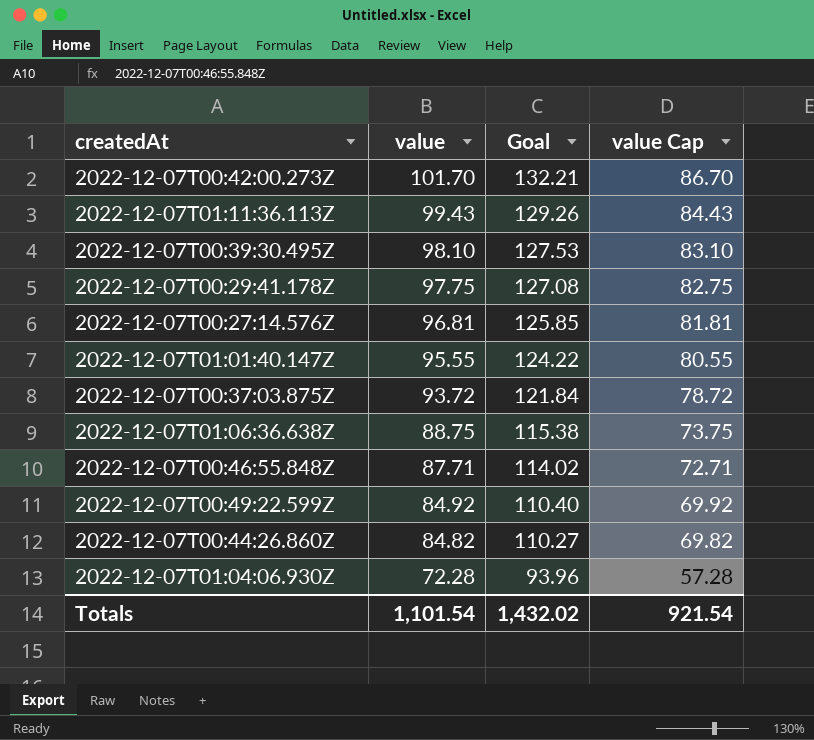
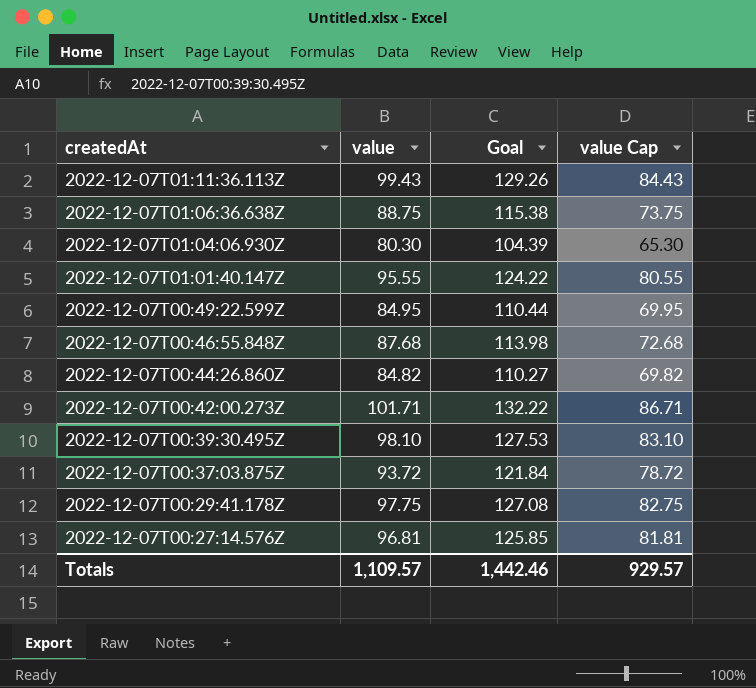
row order: value descending -> createdAt descending
2022-12-07T01:04:06.930Z | value: 72.28 -> 80.30
2022-12-07T01:04:06.930Z | Goal: 93.96 -> 104.39
2022-12-07T01:04:06.930Z | value Cap: 57.28 -> 65.30
2022-12-07T00:49:22.599Z | value: 84.92 -> 84.95
2022-12-07T00:49:22.599Z | Goal: 110.40 -> 110.44
2022-12-07T00:49:22.599Z | value Cap: 69.92 -> 69.95
2022-12-07T00:46:55.848Z | value: 87.71 -> 87.68
2022-12-07T00:46:55.848Z | Goal: 114.02 -> 113.98
2022-12-07T00:46:55.848Z | value Cap: 72.71 -> 72.68
2022-12-07T00:42:00.273Z | value: 101.70 -> 101.71
2022-12-07T00:42:00.273Z | Goal: 132.21 -> 132.22
2022-12-07T00:42:00.273Z | value Cap: 86.70 -> 86.71
Totals | value: 1,101.54 -> 1,109.57
Totals | Goal: 1,432.02 -> 1,442.46
Totals | value Cap: 921.54 -> 929.57

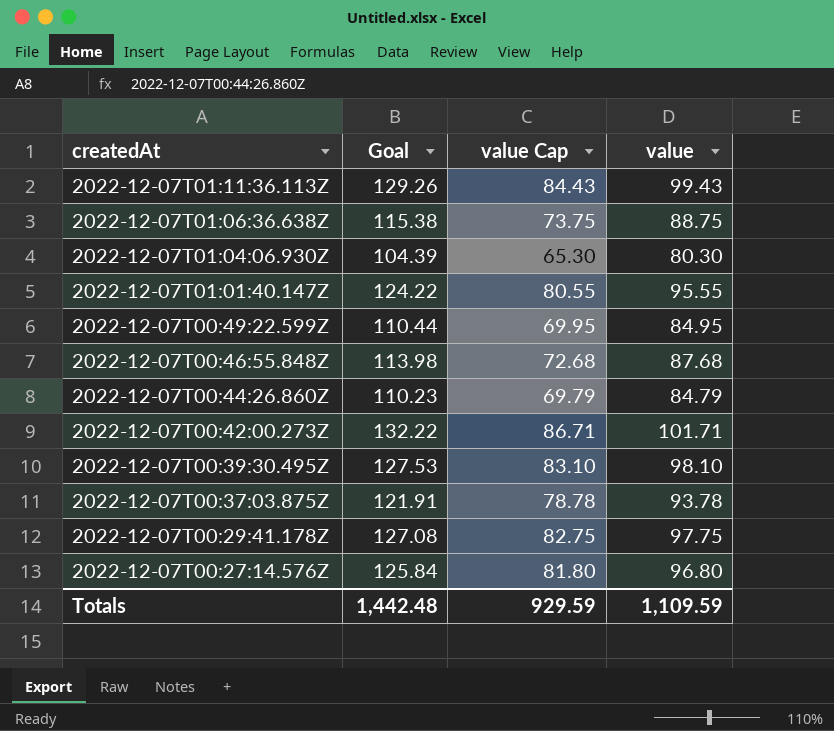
column value | position: 2 -> 4
2022-12-07T00:44:26.860Z | Goal: 110.27 -> 110.23
2022-12-07T00:44:26.860Z | value Cap: 69.82 -> 69.79
2022-12-07T00:44:26.860Z | value: 84.82 -> 84.79
2022-12-07T00:37:03.875Z | Goal: 121.84 -> 121.91
2022-12-07T00:37:03.875Z | value Cap: 78.72 -> 78.78
2022-12-07T00:37:03.875Z | value: 93.72 -> 93.78
2022-12-07T00:27:14.576Z | Goal: 125.85 -> 125.84
2022-12-07T00:27:14.576Z | value Cap: 81.81 -> 81.80
2022-12-07T00:27:14.576Z | value: 96.81 -> 96.80
Totals | Goal: 1,442.46 -> 1,442.48
Totals | value Cap: 929.57 -> 929.59
Totals | value: 1,109.57 -> 1,109.59

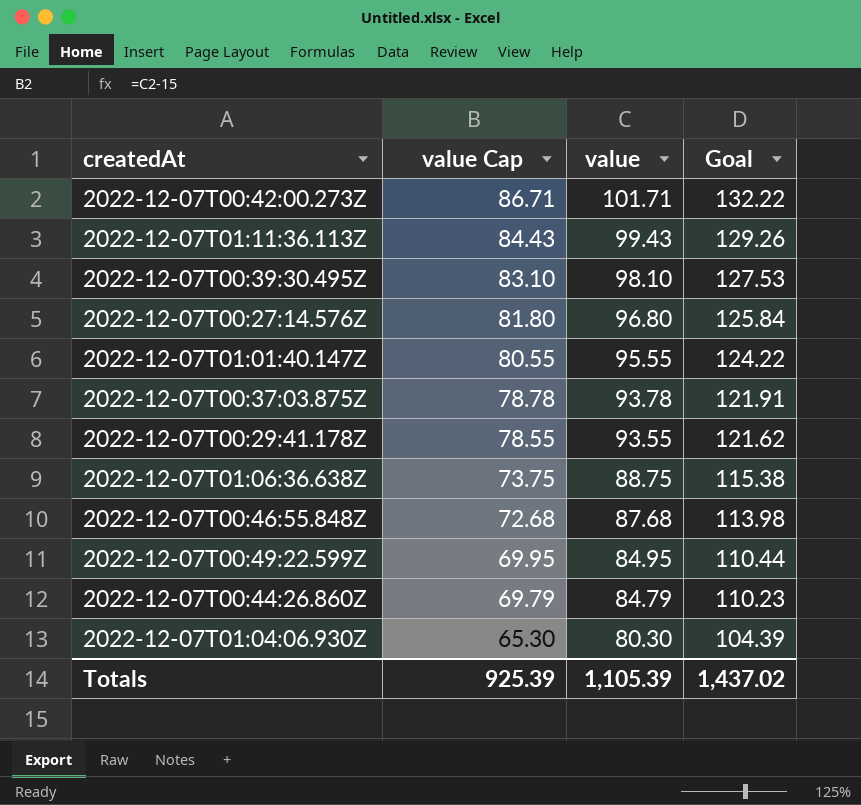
row order: createdAt descending -> value Cap descending
column Goal | position: 2 -> 4
2022-12-07T00:29:41.178Z | value Cap: 82.75 -> 78.55
2022-12-07T00:29:41.178Z | value: 97.75 -> 93.55
2022-12-07T00:29:41.178Z | Goal: 127.08 -> 121.62
Totals | value Cap: 929.59 -> 925.39
Totals | value: 1,109.59 -> 1,105.39
Totals | Goal: 1,442.48 -> 1,437.02

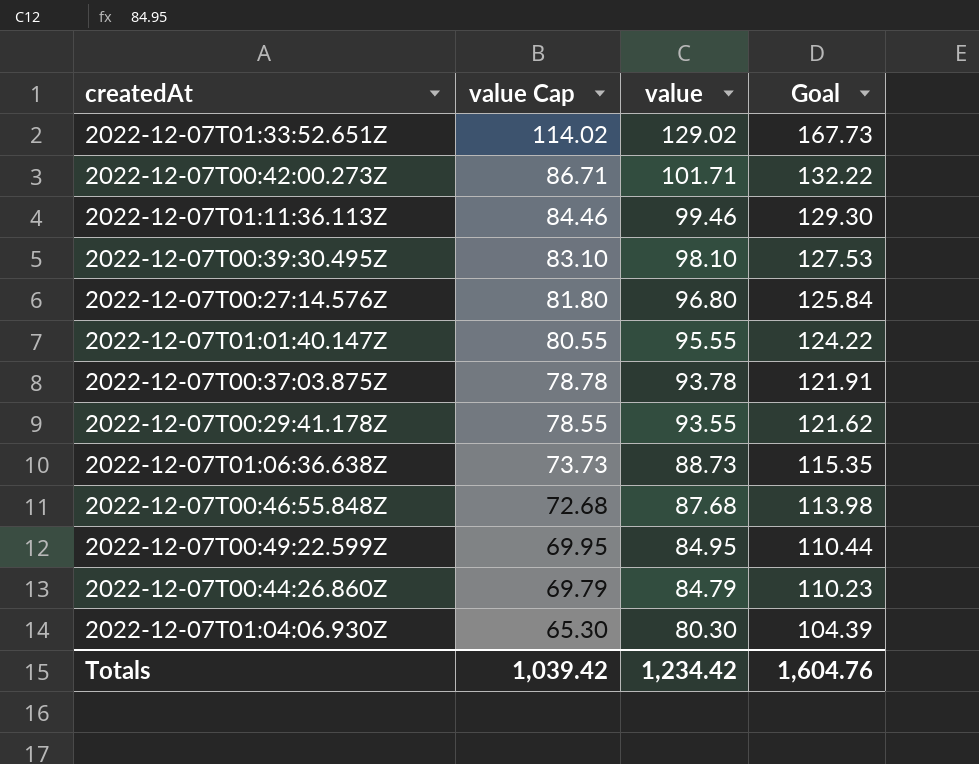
row 2022-12-07T01:33:52.651Z: none -> 114.02 | 129.02 | 167.73
2022-12-07T01:11:36.113Z | value Cap: 84.43 -> 84.46
2022-12-07T01:11:36.113Z | value: 99.43 -> 99.46
2022-12-07T01:11:36.113Z | Goal: 129.26 -> 129.30
2022-12-07T01:06:36.638Z | value Cap: 73.75 -> 73.73
2022-12-07T01:06:36.638Z | value: 88.75 -> 88.73
2022-12-07T01:06:36.638Z | Goal: 115.38 -> 115.35
Totals | value Cap: 925.39 -> 1,039.42
Totals | value: 1,105.39 -> 1,234.42
Totals | Goal: 1,437.02 -> 1,604.76

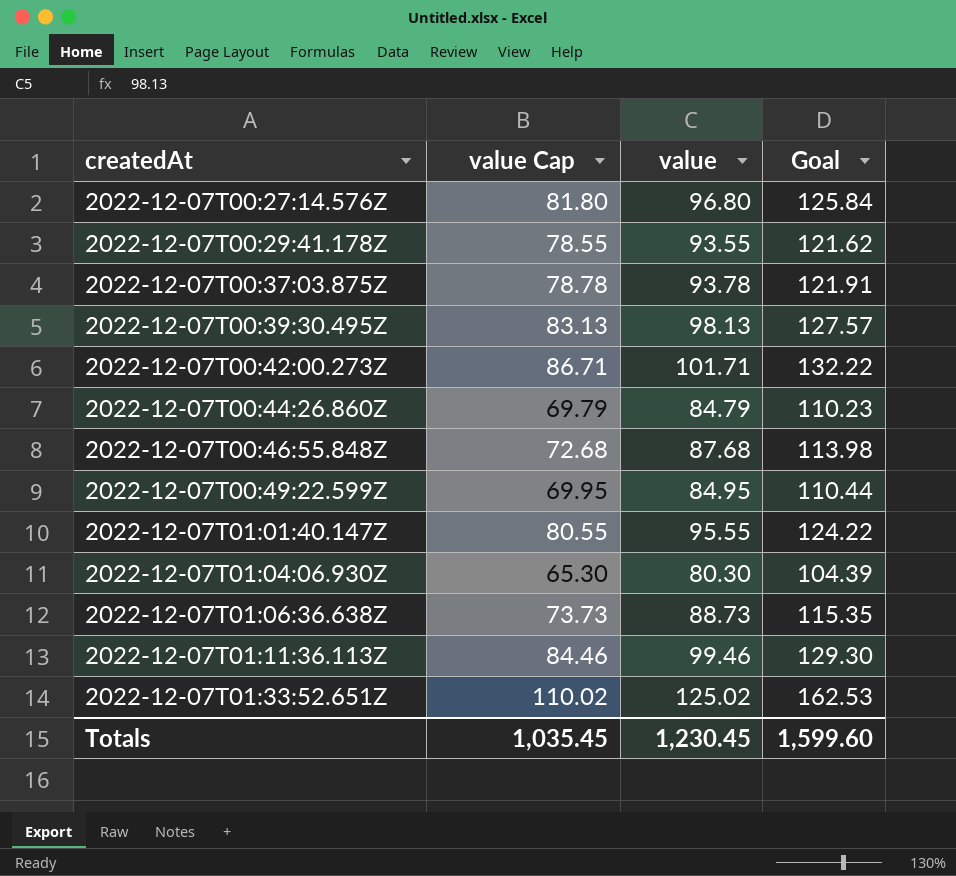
row order: value Cap descending -> createdAt ascending
2022-12-07T00:39:30.495Z | value Cap: 83.10 -> 83.13
2022-12-07T00:39:30.495Z | value: 98.10 -> 98.13
2022-12-07T00:39:30.495Z | Goal: 127.53 -> 127.57
2022-12-07T01:33:52.651Z | value Cap: 114.02 -> 110.02
2022-12-07T01:33:52.651Z | value: 129.02 -> 125.02
2022-12-07T01:33:52.651Z | Goal: 167.73 -> 162.53
Totals | value Cap: 1,039.42 -> 1,035.45
Totals | value: 1,234.42 -> 1,230.45
Totals | Goal: 1,604.76 -> 1,599.60

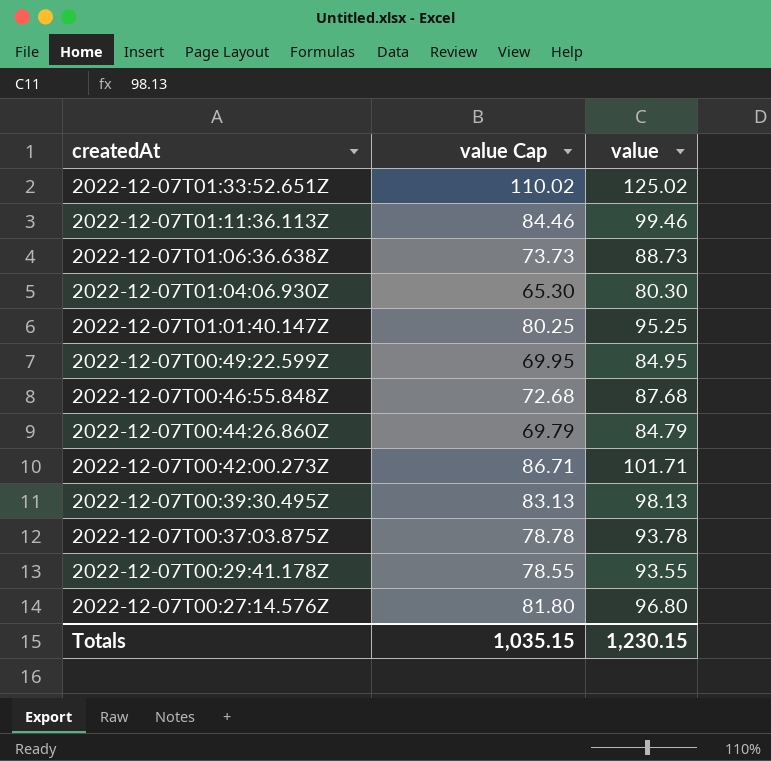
row order: createdAt ascending -> createdAt descending
column Goal | formula: [value] * 1.3 -> none
2022-12-07T01:01:40.147Z | value Cap: 80.55 -> 80.25
2022-12-07T01:01:40.147Z | value: 95.55 -> 95.25
Totals | value Cap: 1,035.45 -> 1,035.15
Totals | value: 1,230.45 -> 1,230.15

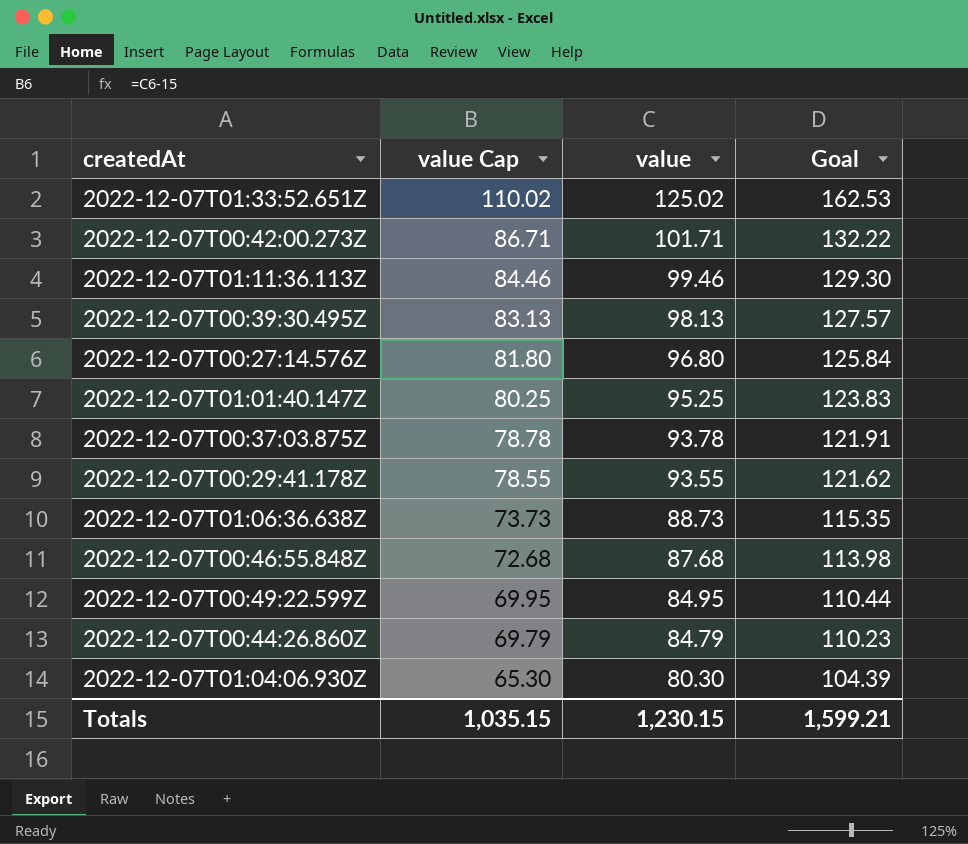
row order: createdAt descending -> value Cap descending
column Goal | formula: none -> [value] * 1.3

